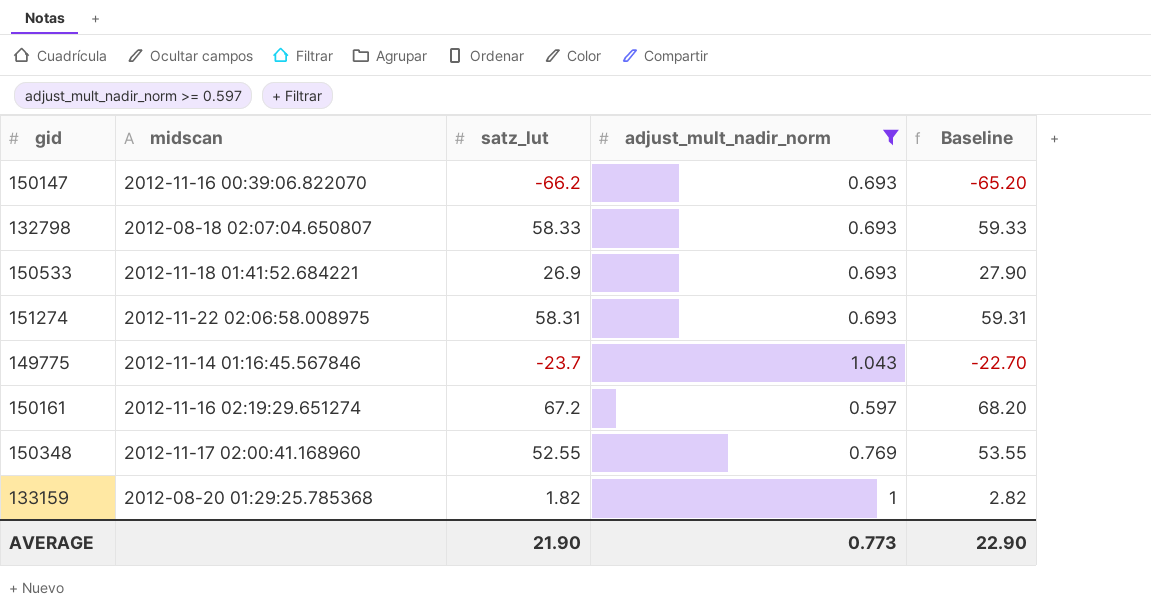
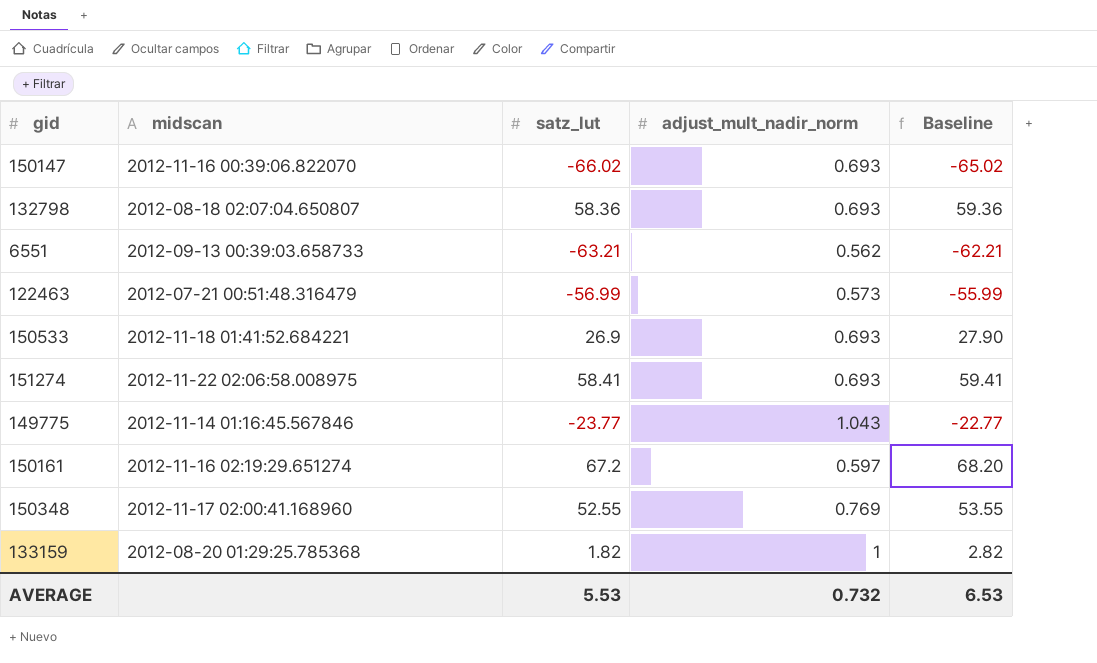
filter: adjust_mult_nadir_norm >= 0.597 -> none
150147 | satz_lut: -66.2 -> -66.02
150147 | Baseline: -65.20 -> -65.02
132798 | satz_lut: 58.33 -> 58.36
132798 | Baseline: 59.33 -> 59.36
151274 | satz_lut: 58.31 -> 58.41
151274 | Baseline: 59.31 -> 59.41
149775 | satz_lut: -23.7 -> -23.77
149775 | Baseline: -22.70 -> -22.77
AVERAGE | satz_lut: 21.90 -> 5.53
AVERAGE | adjust_mult_nadir_norm: 0.773 -> 0.732
AVERAGE | Baseline: 22.90 -> 6.53

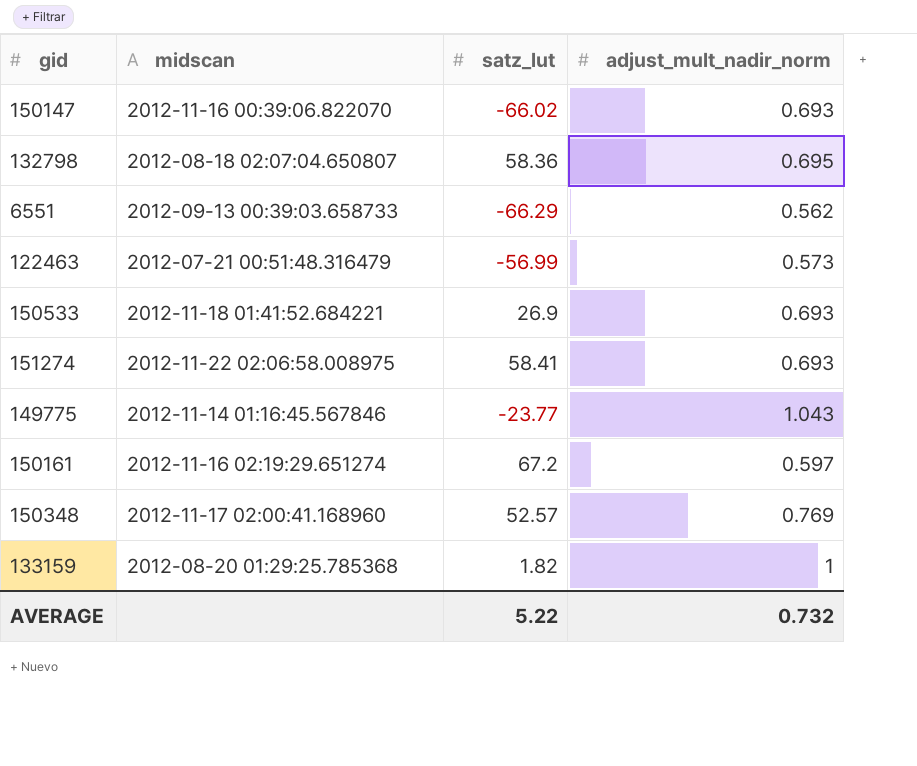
column Baseline | formula: [satz_lut] + 1 -> none
132798 | adjust_mult_nadir_norm: 0.693 -> 0.695
6551 | satz_lut: -63.21 -> -66.29
150348 | satz_lut: 52.55 -> 52.57
AVERAGE | satz_lut: 5.53 -> 5.22

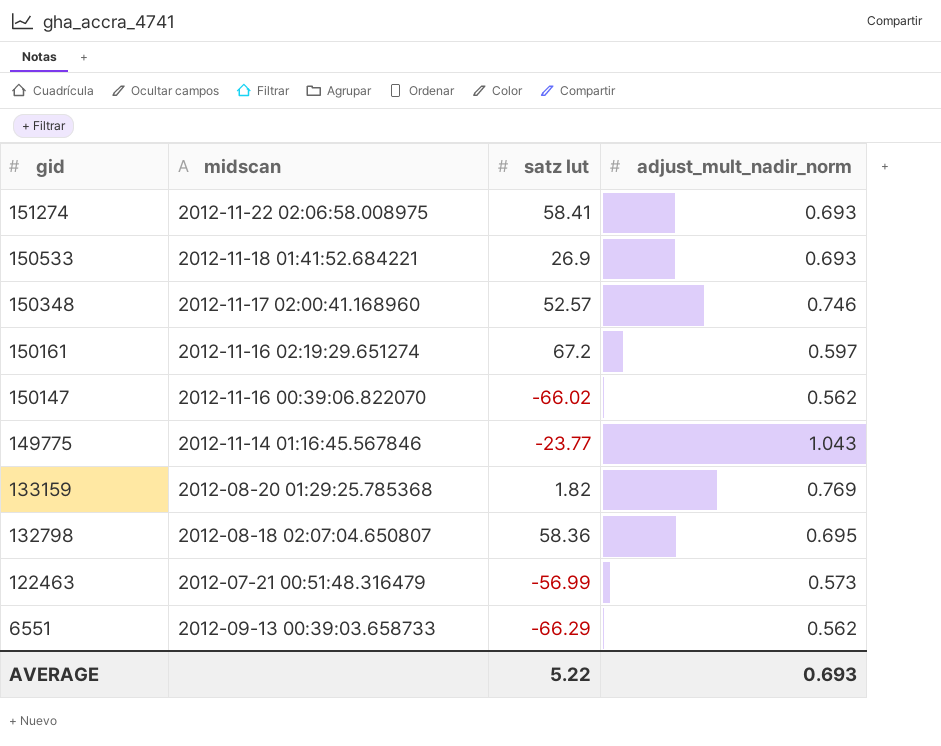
row order: none -> gid descending
column name: satz_lut -> satz lut
150348 | adjust_mult_nadir_norm: 0.769 -> 0.746
150147 | adjust_mult_nadir_norm: 0.693 -> 0.562
133159 | adjust_mult_nadir_norm: 1 -> 0.769
AVERAGE | adjust_mult_nadir_norm: 0.732 -> 0.693

